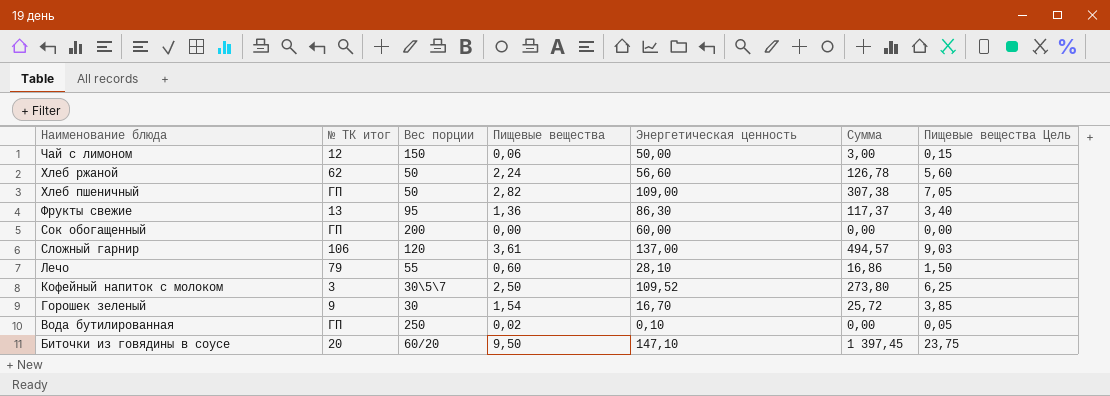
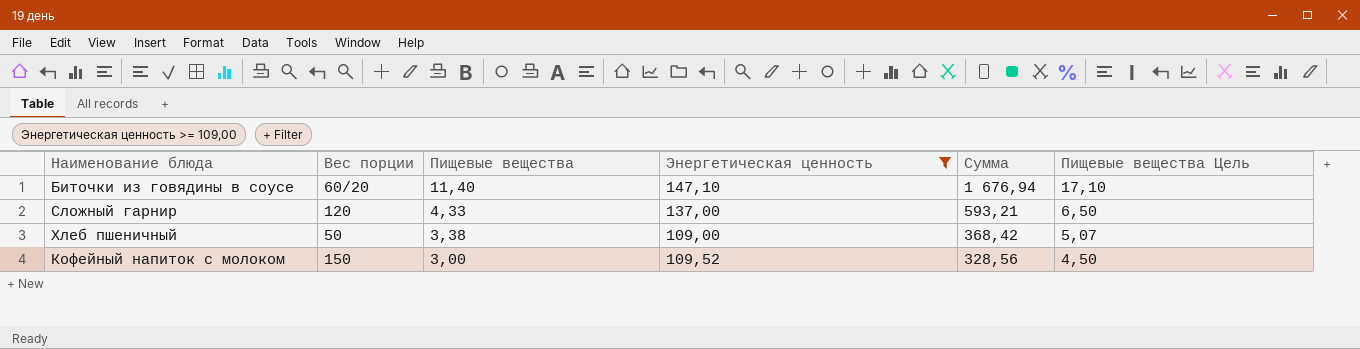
filter: none -> Энергетическая ценность >= 109,00
row order: Наименование блюда descending -> Пищевые вещества descending
column № ТК итог | position: 2 -> none
column Пищевые вещества Цель | formula: [Пищевые вещества] * 2,5 -> [Пищевые вещества] * 1,5
Биточки из говядины в соусе | Пищевые вещества: 9,50 -> 11,40
Биточки из говядины в соусе | Сумма: 1 397,45 -> 1 676,94
Сложный гарнир | Пищевые вещества: 3,61 -> 4,33
Сложный гарнир | Сумма: 494,57 -> 593,21
Хлеб пшеничный | Пищевые вещества: 2,82 -> 3,38
Хлеб пшеничный | Сумма: 307,38 -> 368,42
Кофейный напиток с молоком | Вес порции: 30\5\7 -> 150
Кофейный напиток с молоком | Пищевые вещества: 2,50 -> 3,00
Кофейный напиток с молоком | Сумма: 273,80 -> 328,56

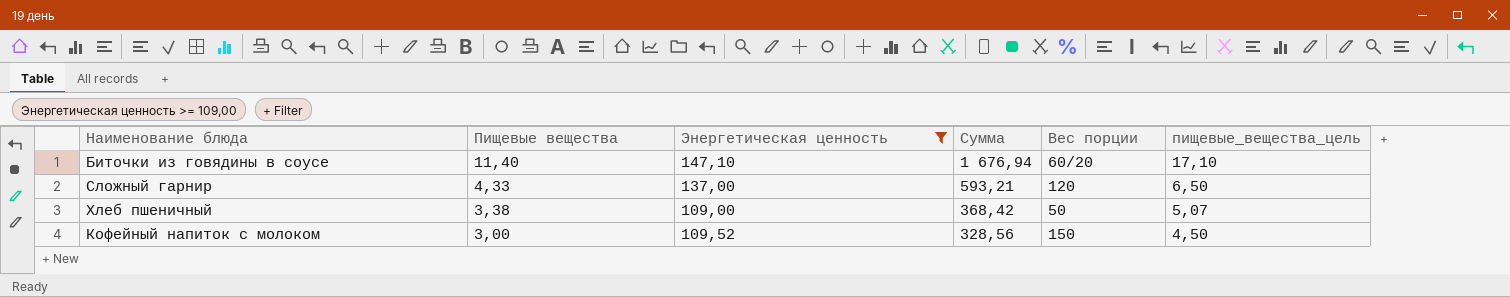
column Вес порции | position: 2 -> 5
column name: Пищевые вещества Цель -> пищевые_вещества_цель

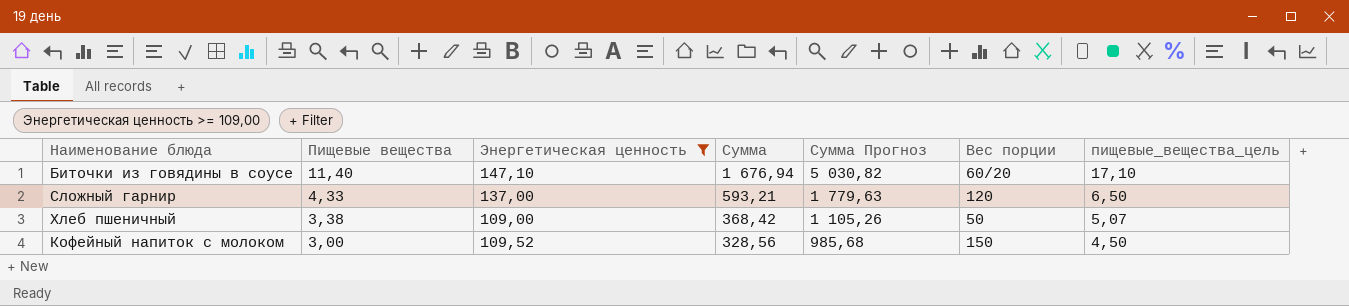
column Сумма Прогноз | formula: none -> [Сумма] * 3

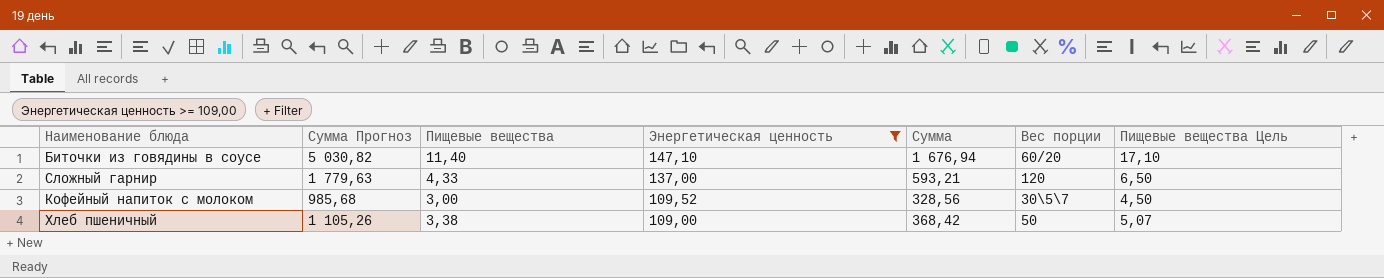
row order: Пищевые вещества descending -> Энергетическая ценность descending
column Сумма Прогноз | position: 5 -> 2
column name: пищевые_вещества_цель -> Пищевые вещества Цель
Кофейный напиток с молоком | Вес порции: 150 -> 30\5\7

